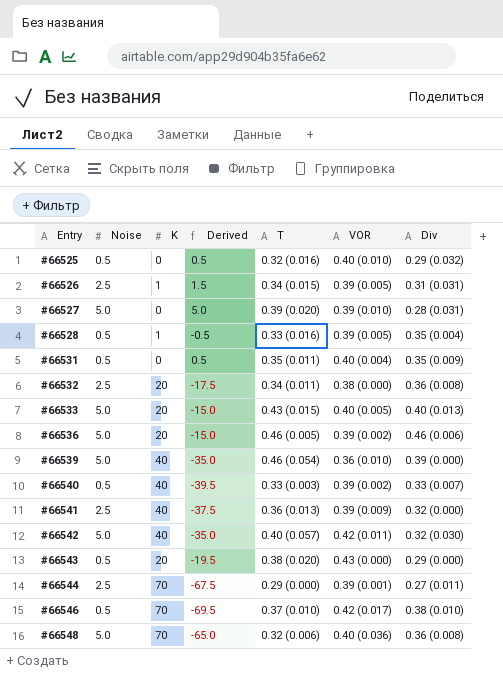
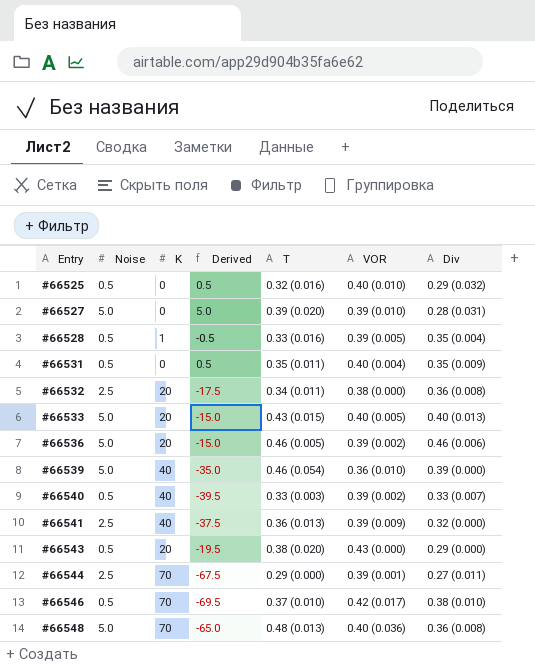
row #66526: 2.5 | 1 | 1.5 | 0.34 (0.015) | 0.39 (0.005) | 0.31 (0.031) -> none
row #66542: 5.0 | 40 | -35.0 | 0.40 (0.057) | 0.42 (0.011) | 0.32 (0.030) -> none
#66548 | T: 0.32 (0.006) -> 0.48 (0.013)

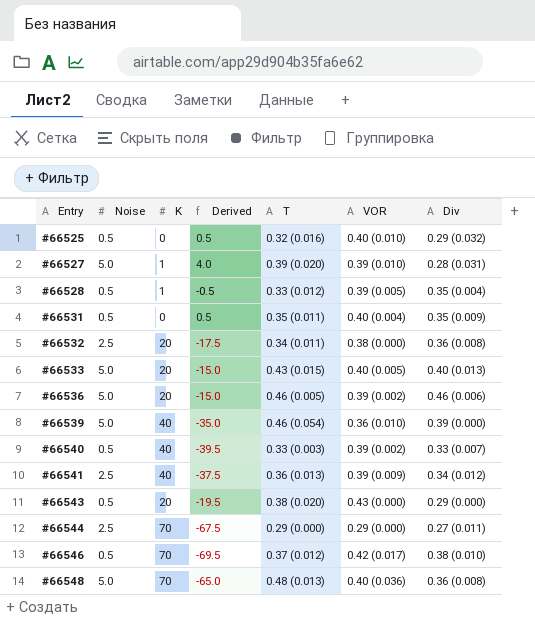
#66527 | K: 0 -> 1
#66527 | Derived: 5.0 -> 4.0
#66528 | T: 0.33 (0.016) -> 0.33 (0.012)
#66541 | Div: 0.32 (0.000) -> 0.34 (0.012)
#66544 | VOR: 0.39 (0.001) -> 0.29 (0.000)
#66546 | T: 0.37 (0.010) -> 0.37 (0.012)

